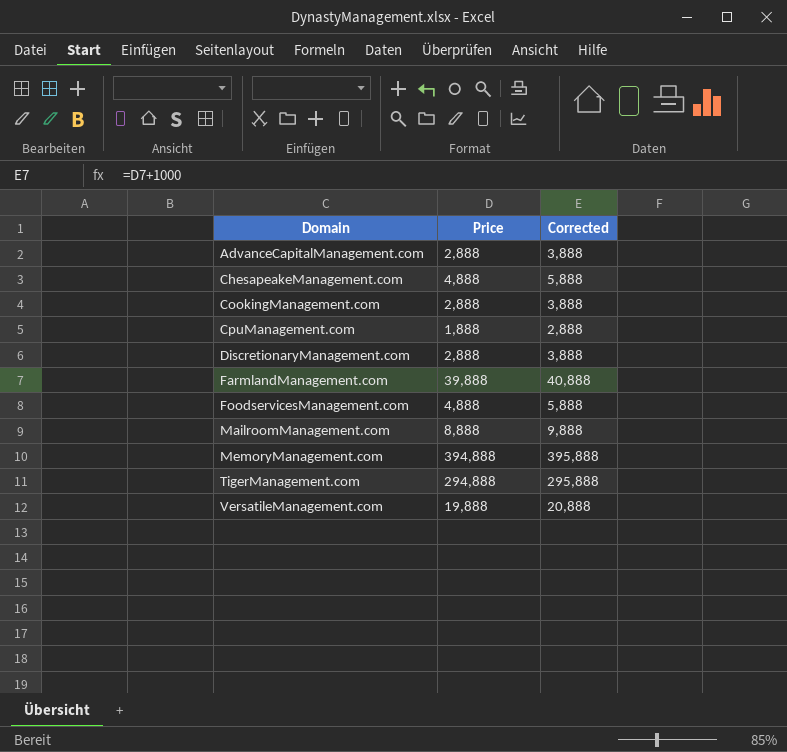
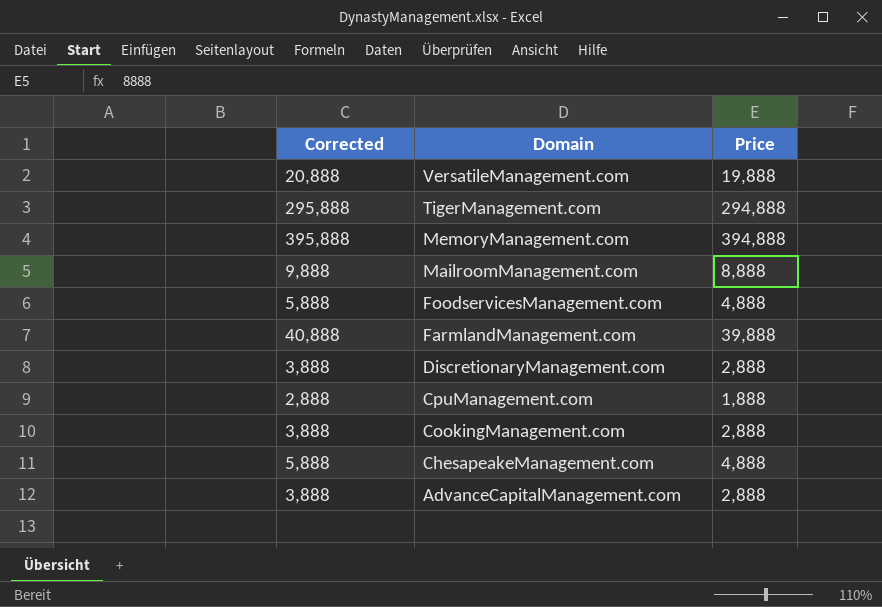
row order: Domain ascending -> Domain descending
column Corrected | position: 3 -> 1

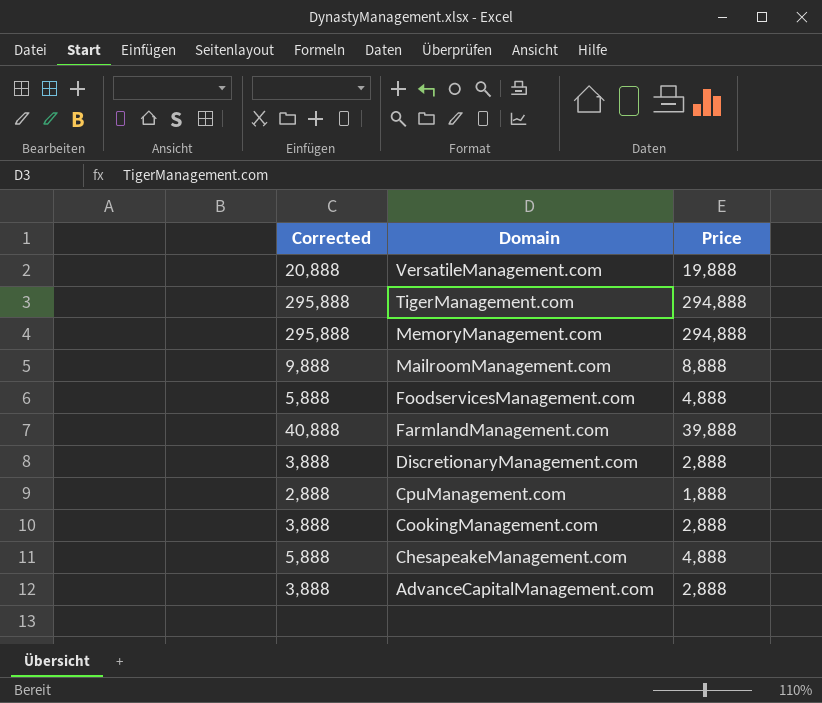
MemoryManagement.com | Corrected: 395,888 -> 295,888
MemoryManagement.com | Price: 394,888 -> 294,888

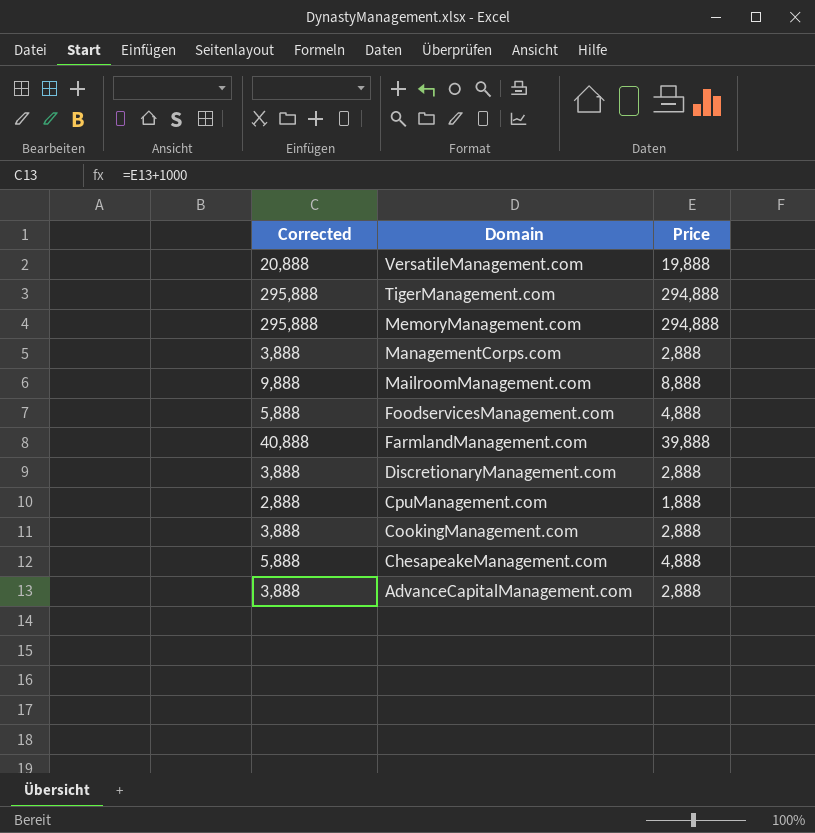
row ManagementCorps.com: none -> 3,888 | 2,888

